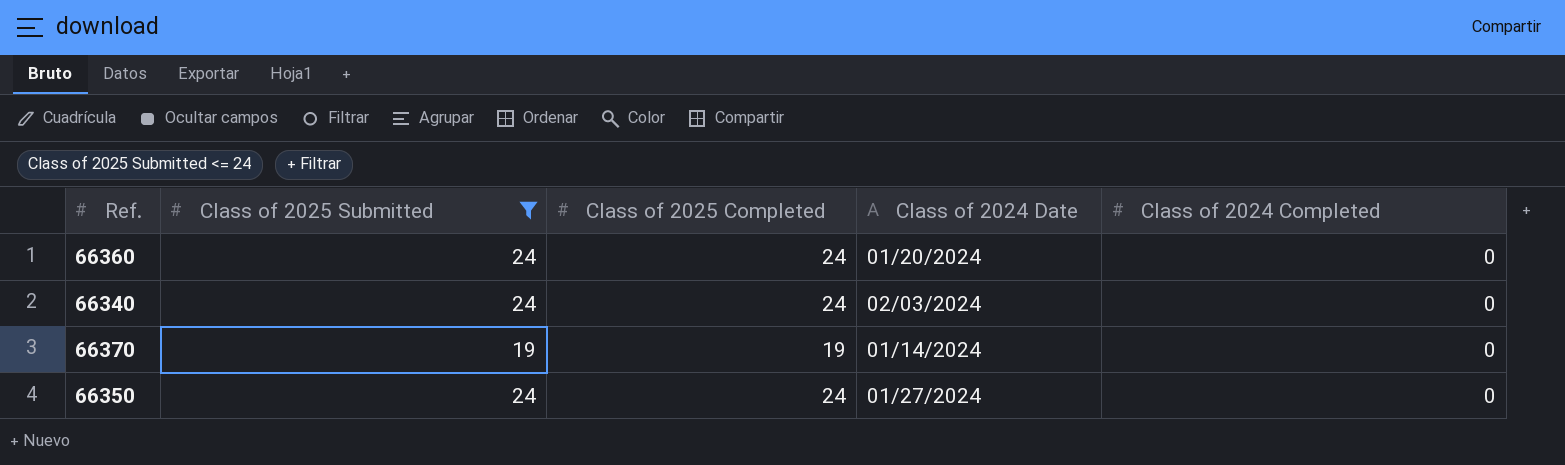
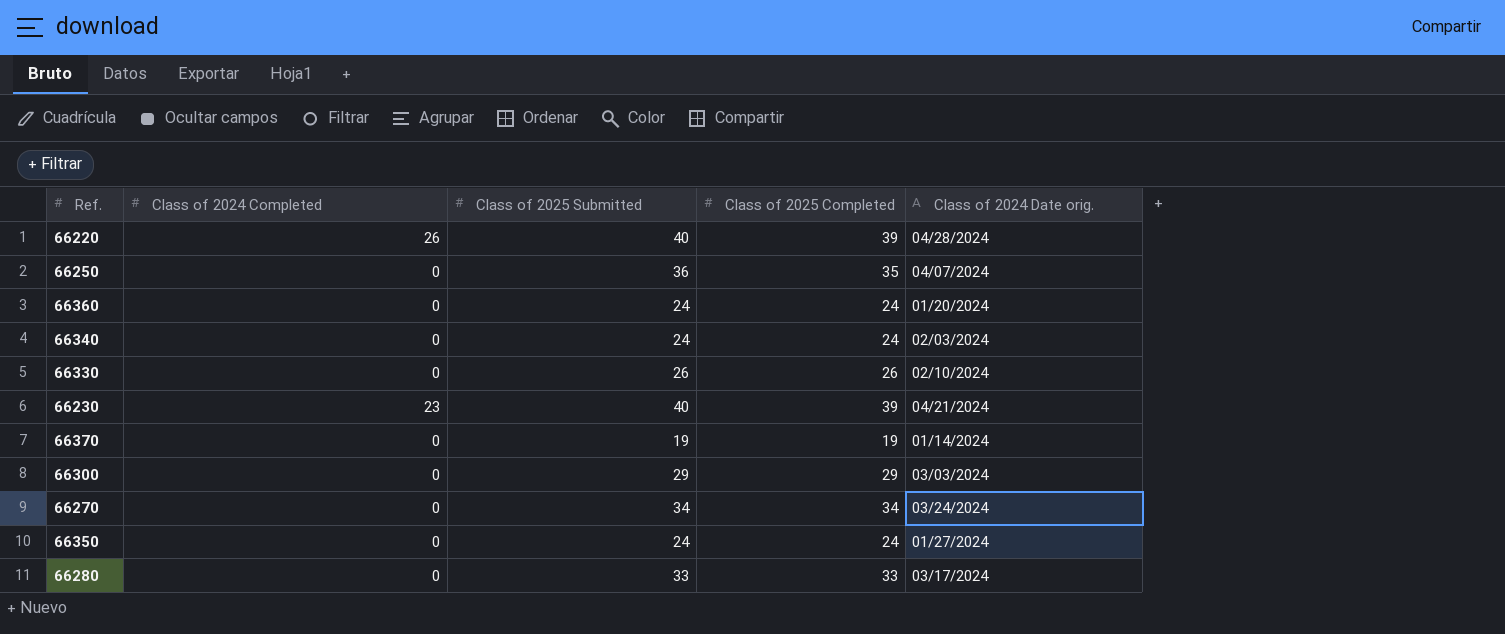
filter: Class of 2025 Submitted <= 24 -> none
column Class of 2024 Completed | position: 5 -> 2
column name: Class of 2024 Date -> Class of 2024 Date orig.

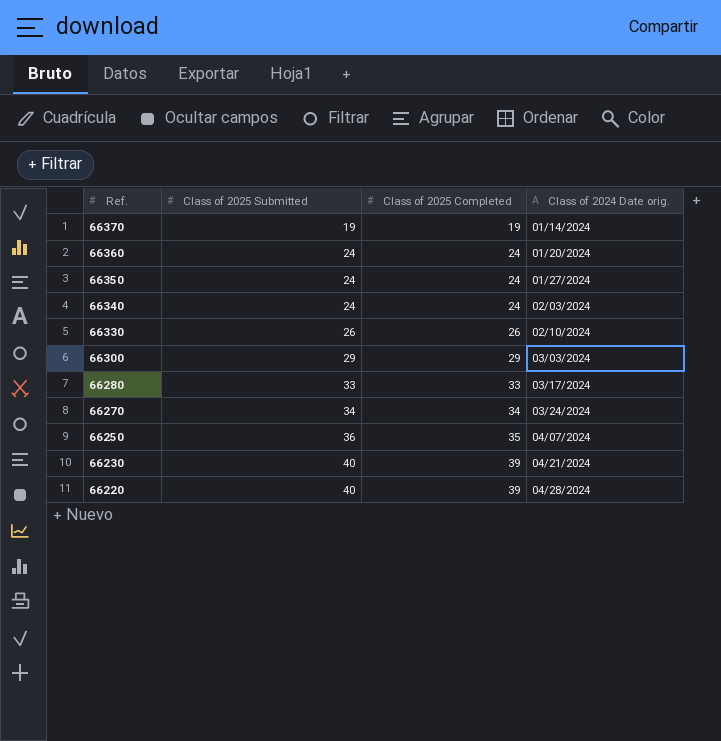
row order: none -> Ref. descending
column Class of 2024 Completed | position: 2 -> none

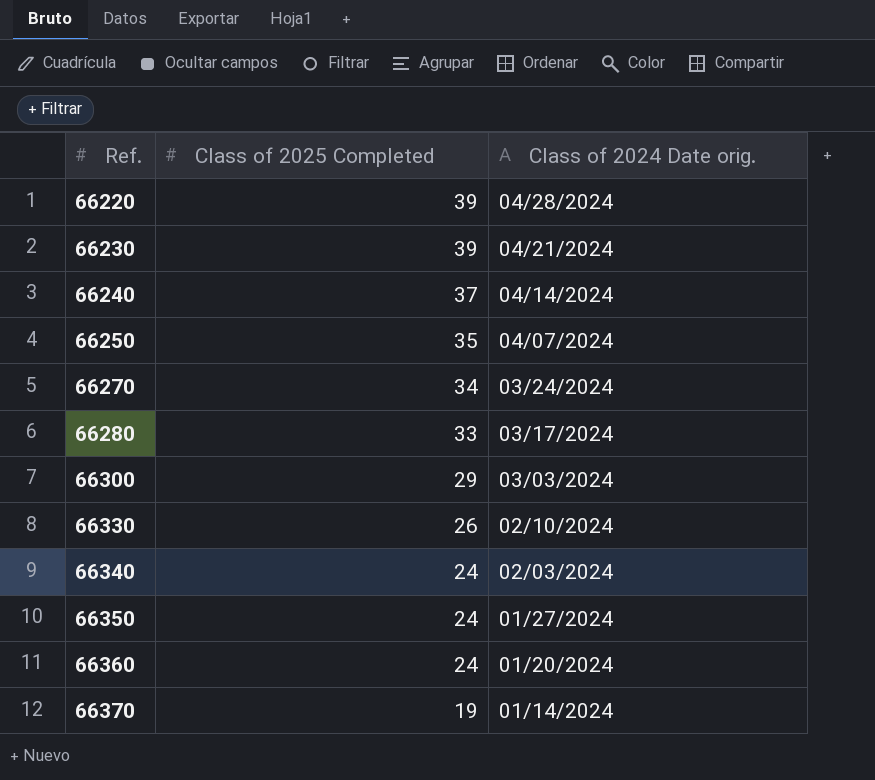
row order: Ref. descending -> Ref. ascending
column Class of 2025 Submitted | position: 2 -> none
row 66240: none -> 37 | 04/14/2024

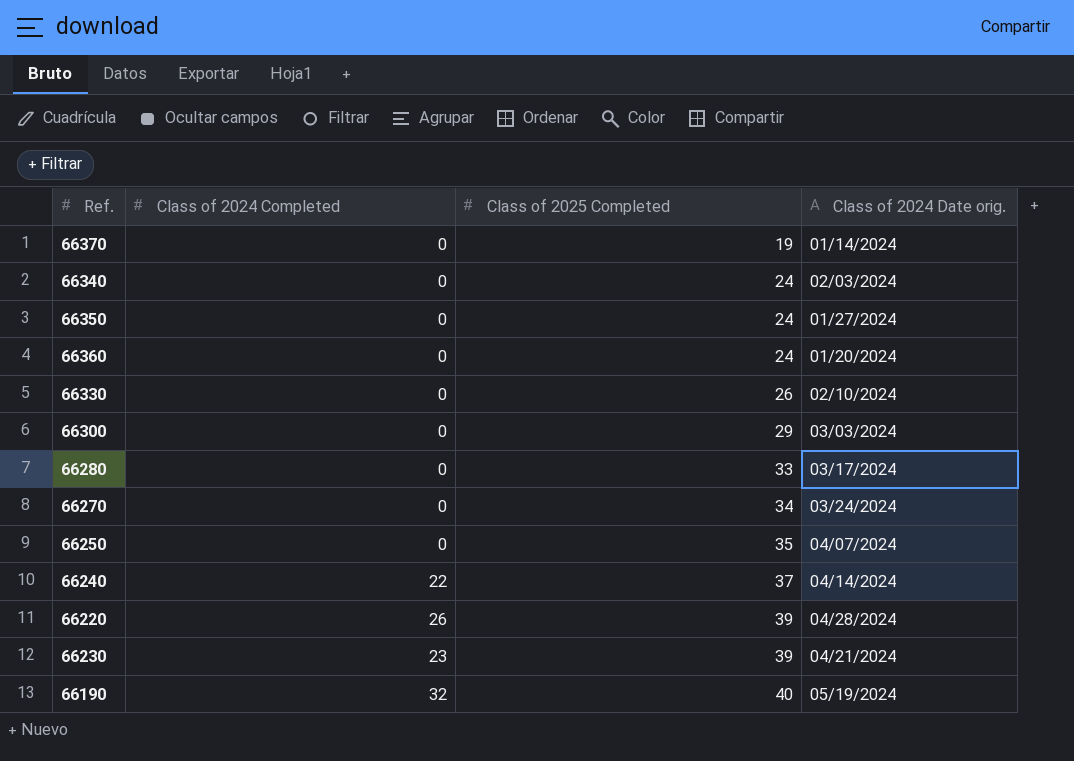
row order: Ref. ascending -> Class of 2025 Completed ascending
column Class of 2024 Completed | position: none -> 2
row 66190: none -> 32 | 40 | 05/19/2024

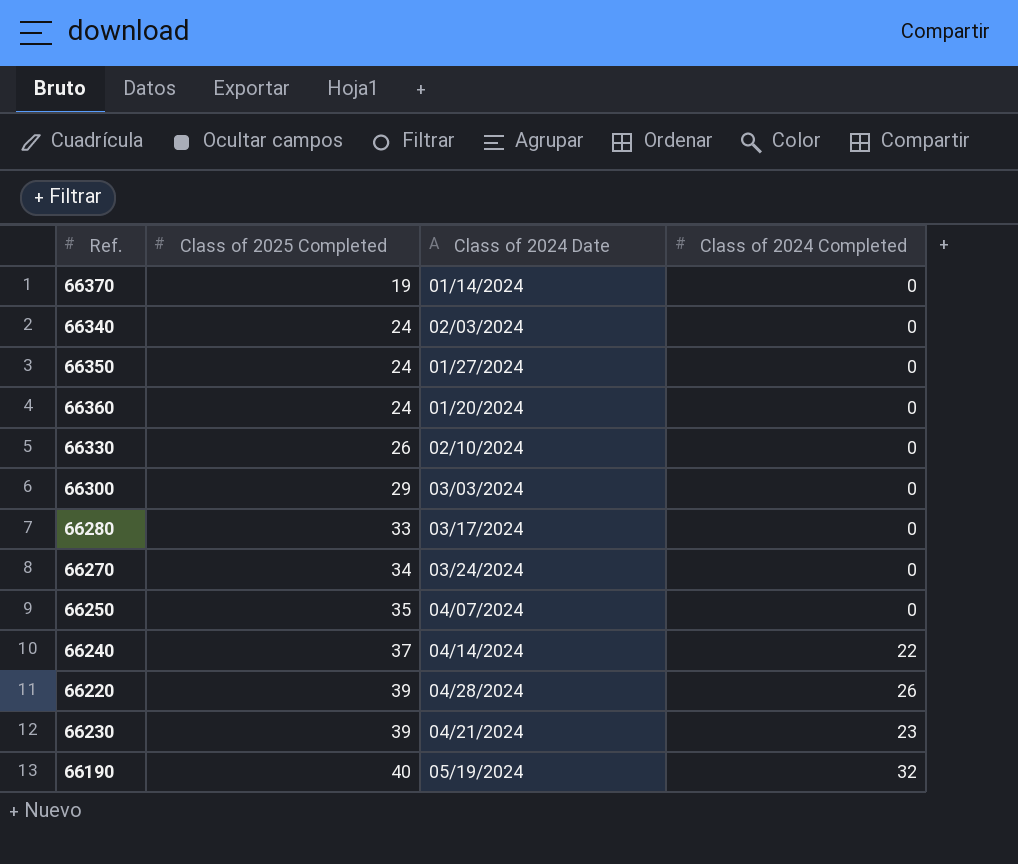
column name: Class of 2024 Date orig. -> Class of 2024 Date
column Class of 2024 Completed | position: 2 -> 4

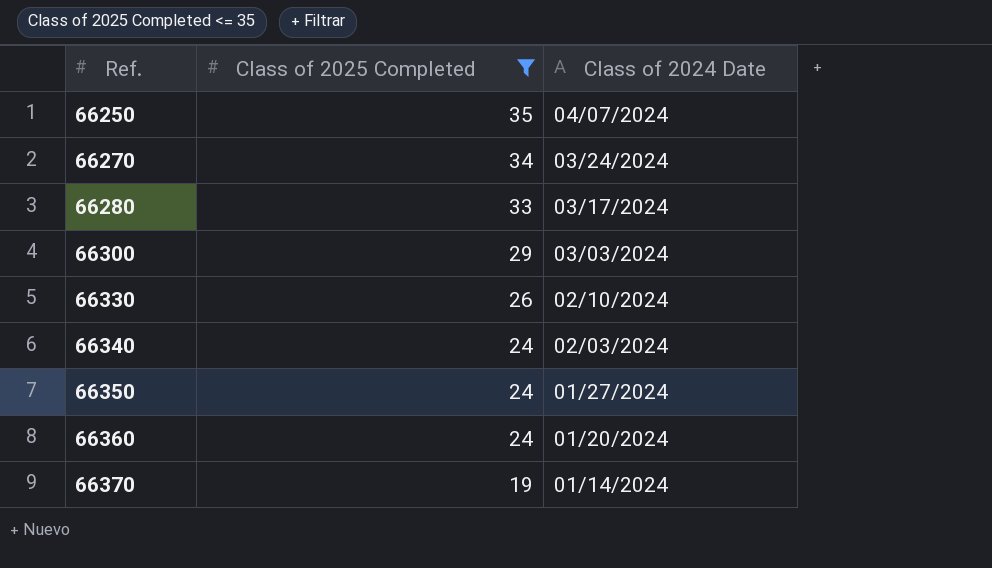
filter: none -> Class of 2025 Completed <= 35
row order: Class of 2025 Completed ascending -> Ref. ascending
column Class of 2024 Completed | position: 4 -> none

